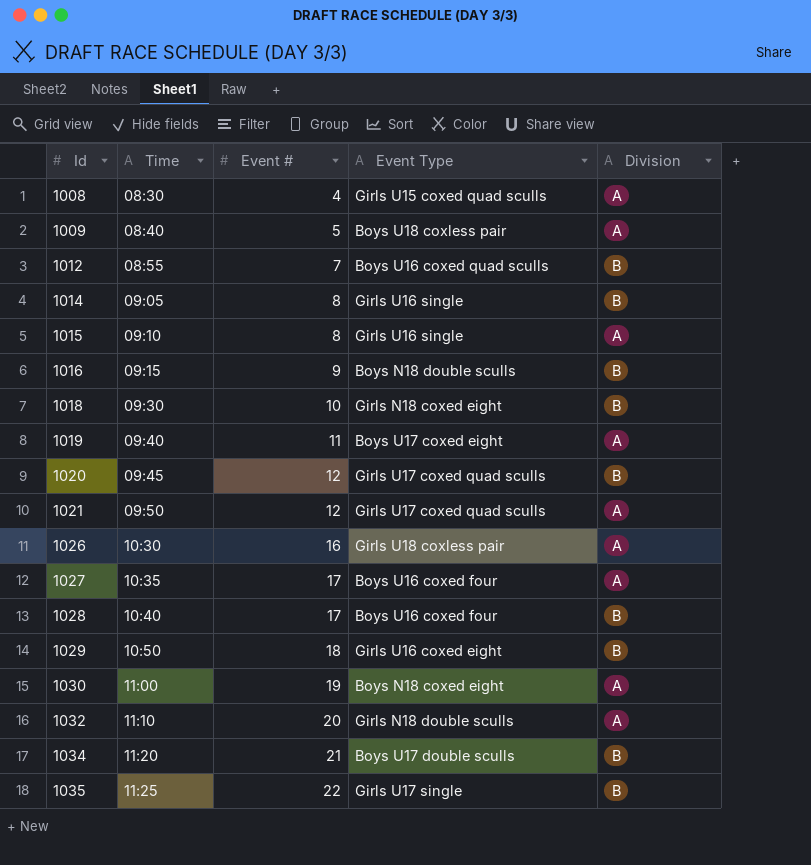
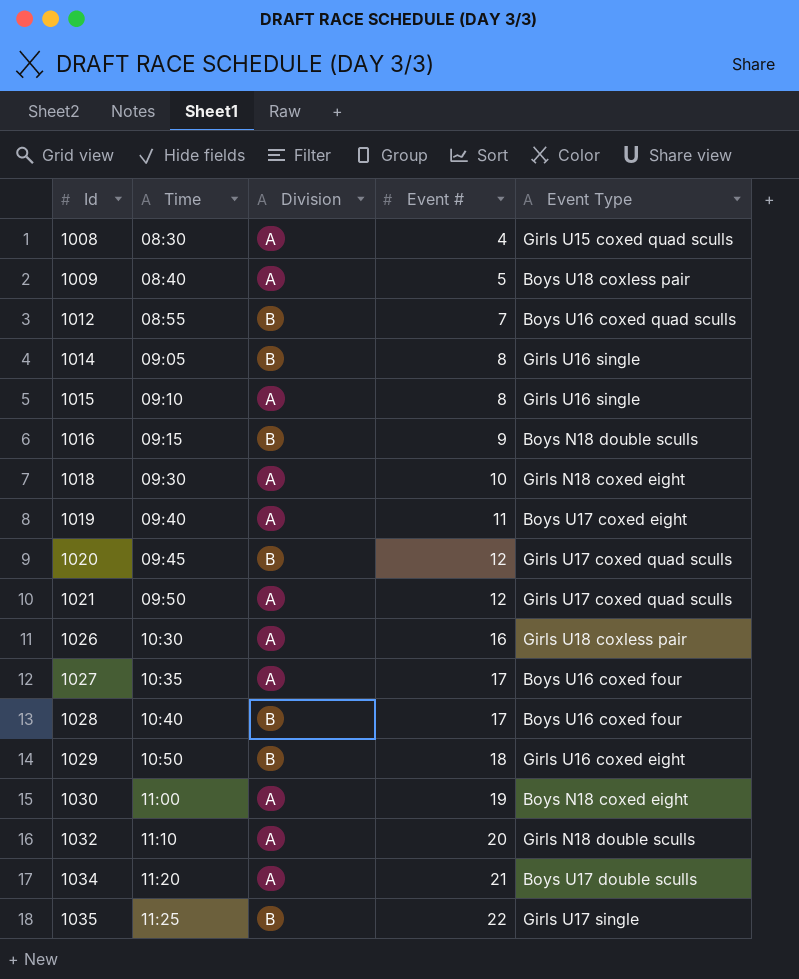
column Division | position: 5 -> 3
1018 | Division: B -> A
1034 | Division: B -> A

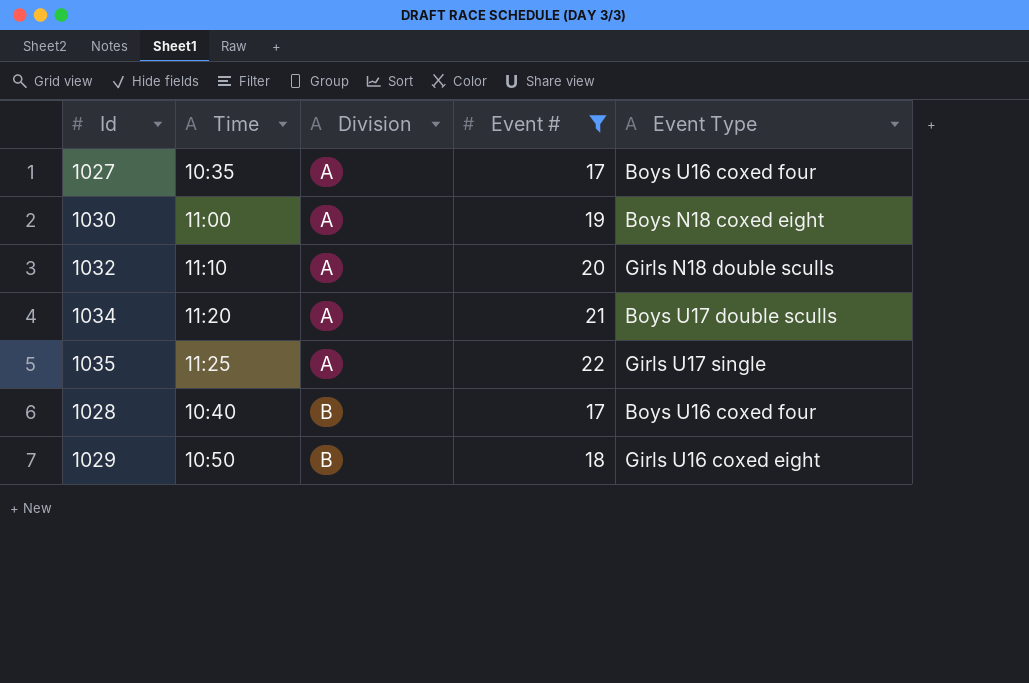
filter: none -> Event # >= 17
row order: Id ascending -> Division ascending
1035 | Division: B -> A

